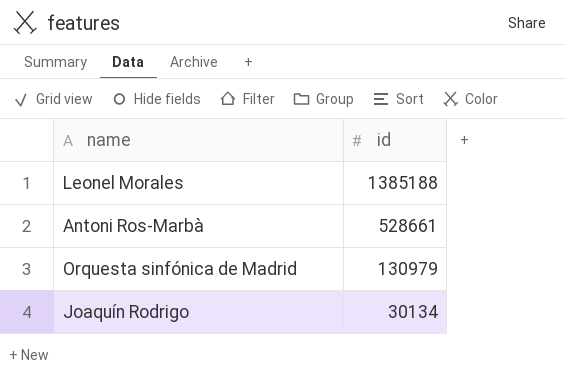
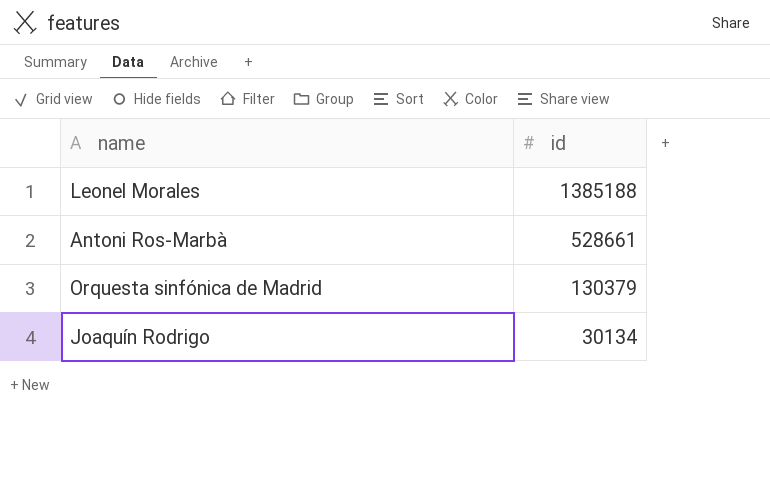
Orquesta sinfónica de Madrid | id: 130979 -> 130379

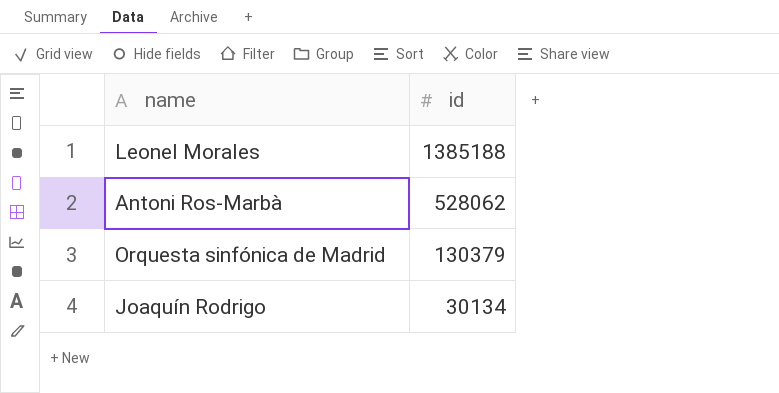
Antoni Ros‐Marbà | id: 528661 -> 528062

